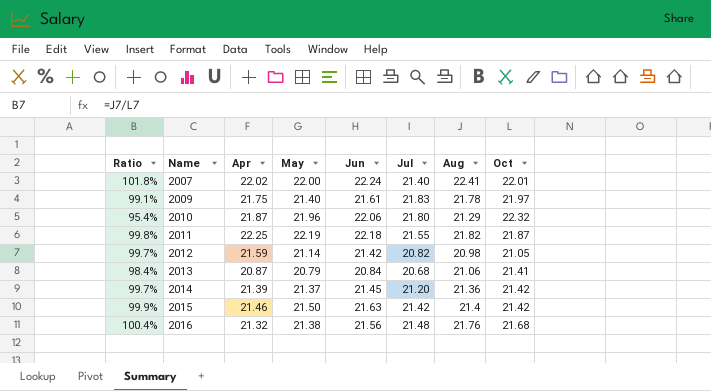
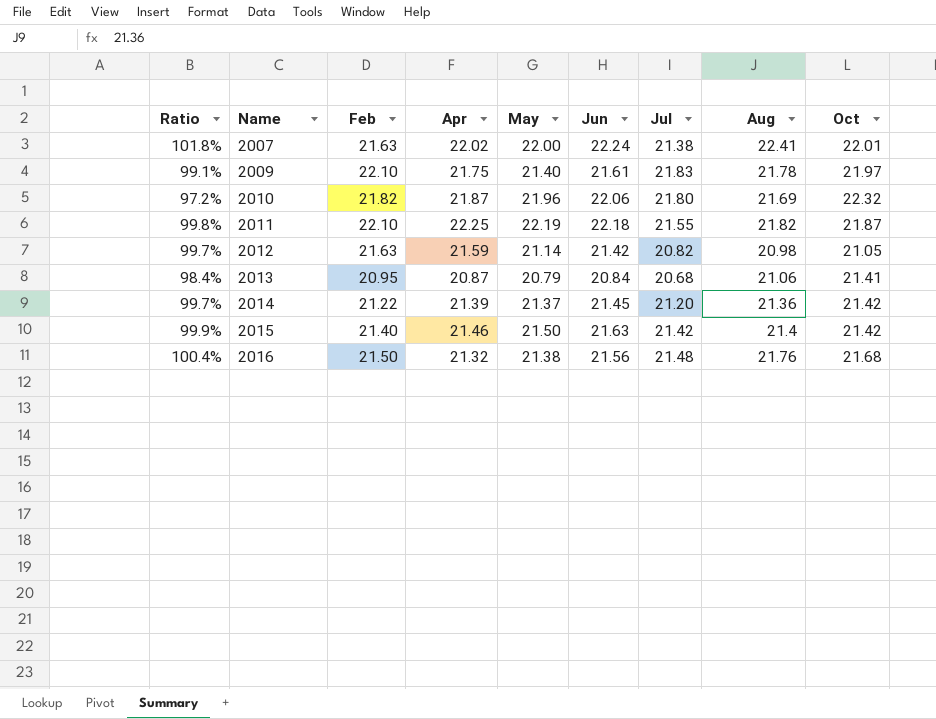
column Feb | position: none -> 3
2007 | Jul: 21.40 -> 21.38
2010 | Ratio: 95.4% -> 97.2%
2010 | Aug: 21.29 -> 21.69

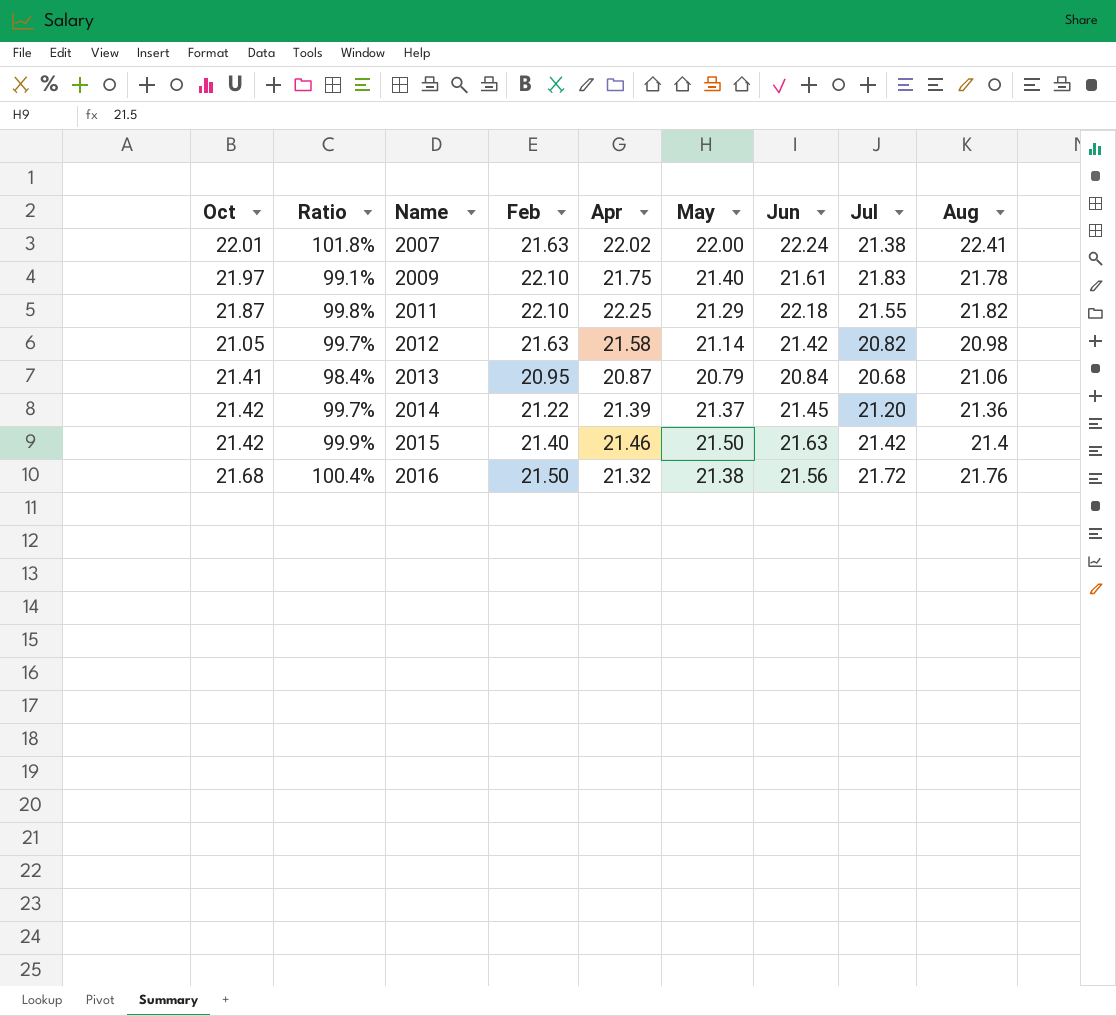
column Oct | position: 9 -> 1
row 2010: 97.2% | 21.82 | 21.87 | 21.96 | 22.06 | 21.80 | 21.69 | 22.32 -> none
2011 | May: 22.19 -> 21.29
2012 | Apr: 21.59 -> 21.58
2016 | Jul: 21.48 -> 21.72

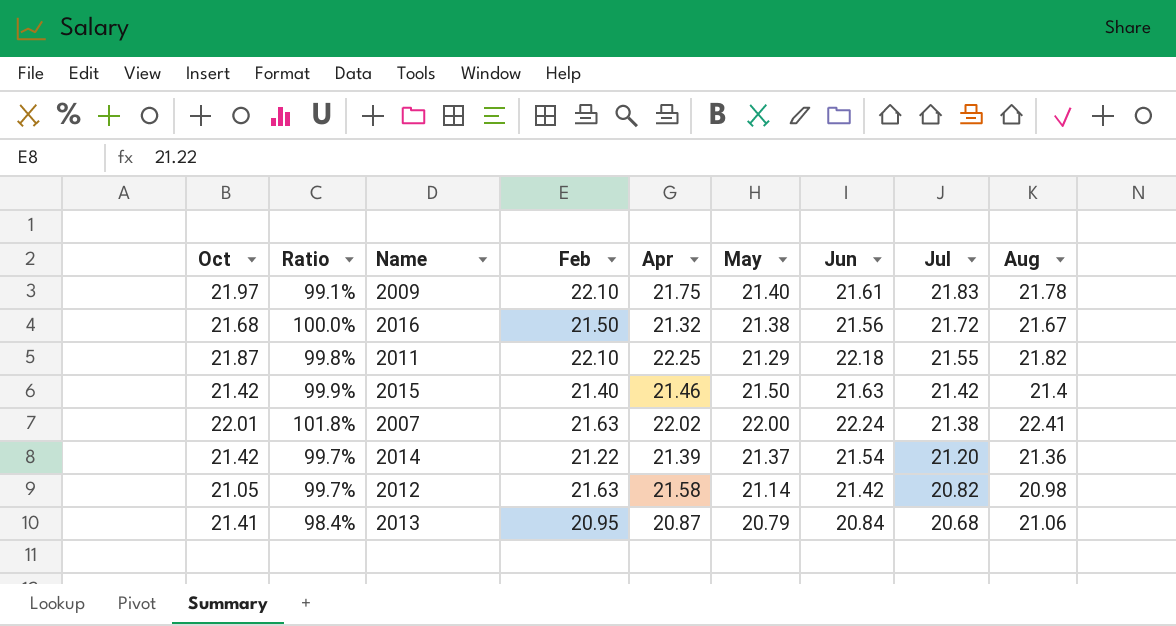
row order: Name ascending -> Jul descending
2016 | Ratio: 100.4% -> 100.0%
2016 | Aug: 21.76 -> 21.67
2014 | Jun: 21.45 -> 21.54

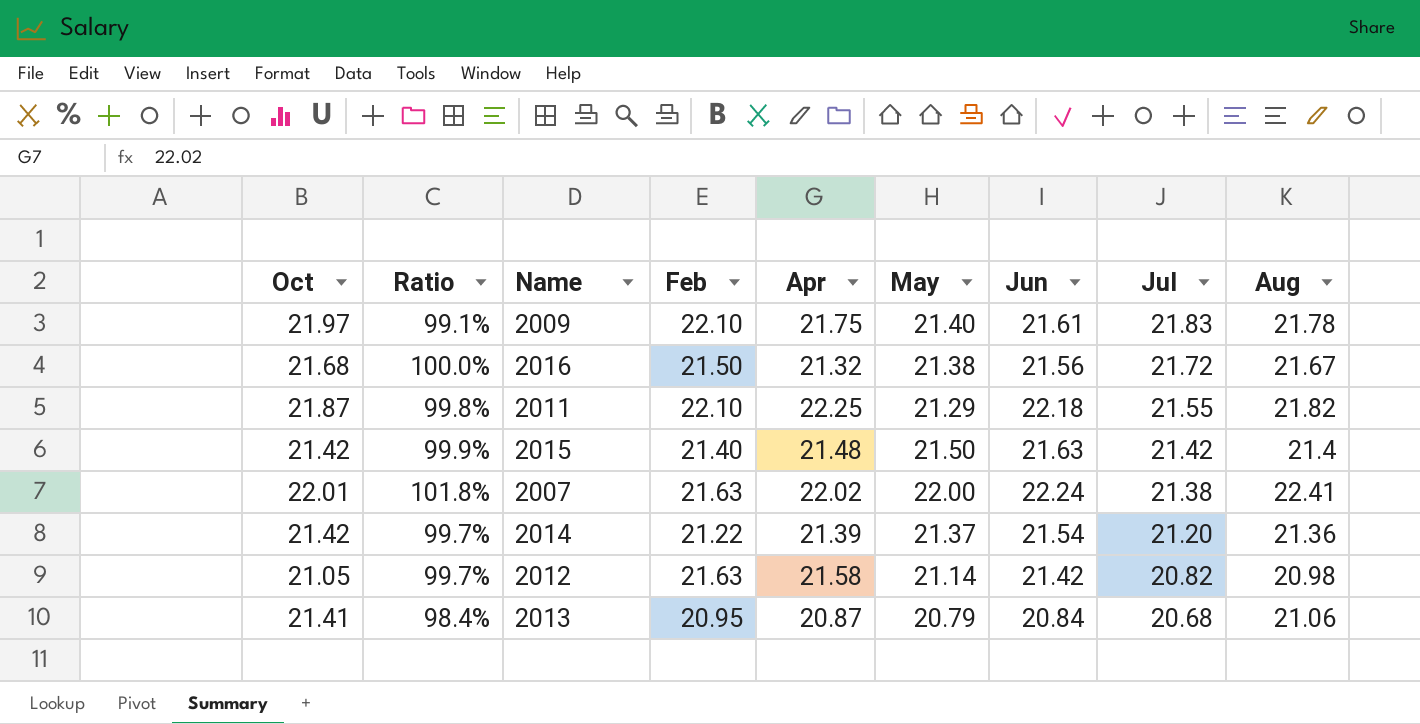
2015 | Apr: 21.46 -> 21.48

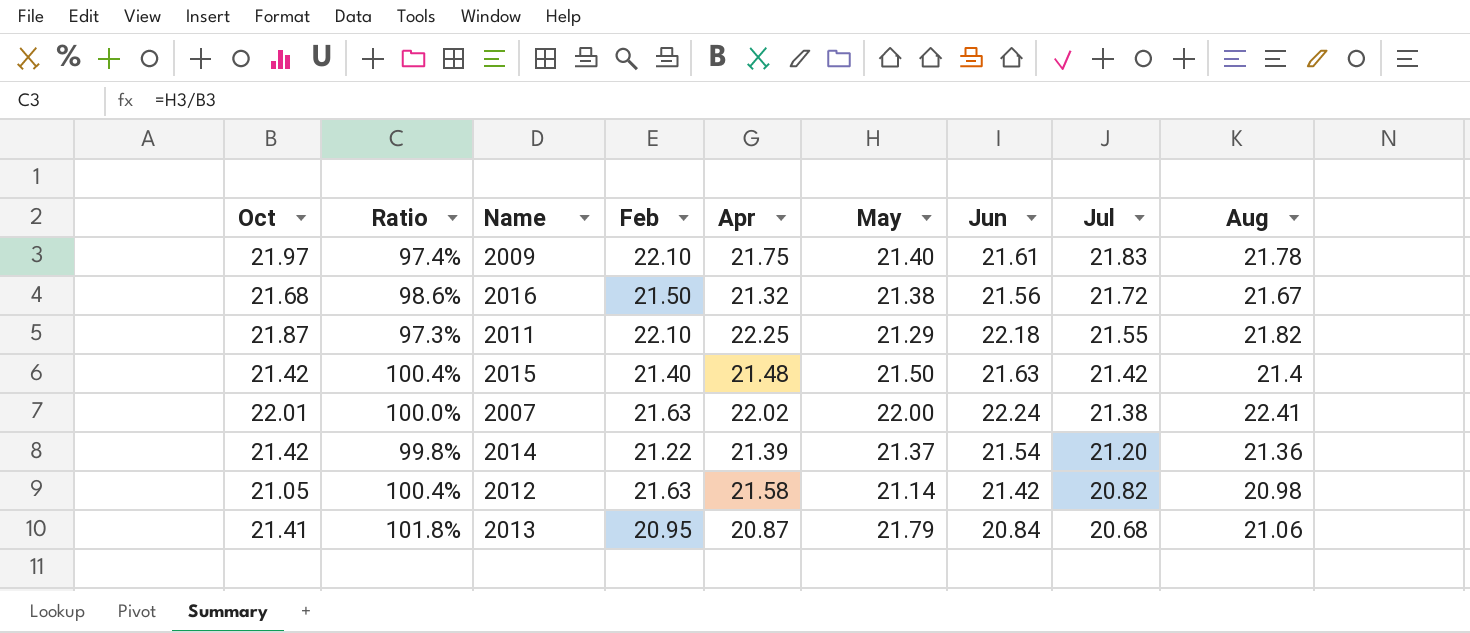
column Ratio | formula: [Aug] / [Oct] -> [May] / [Oct]
2013 | May: 20.79 -> 21.79

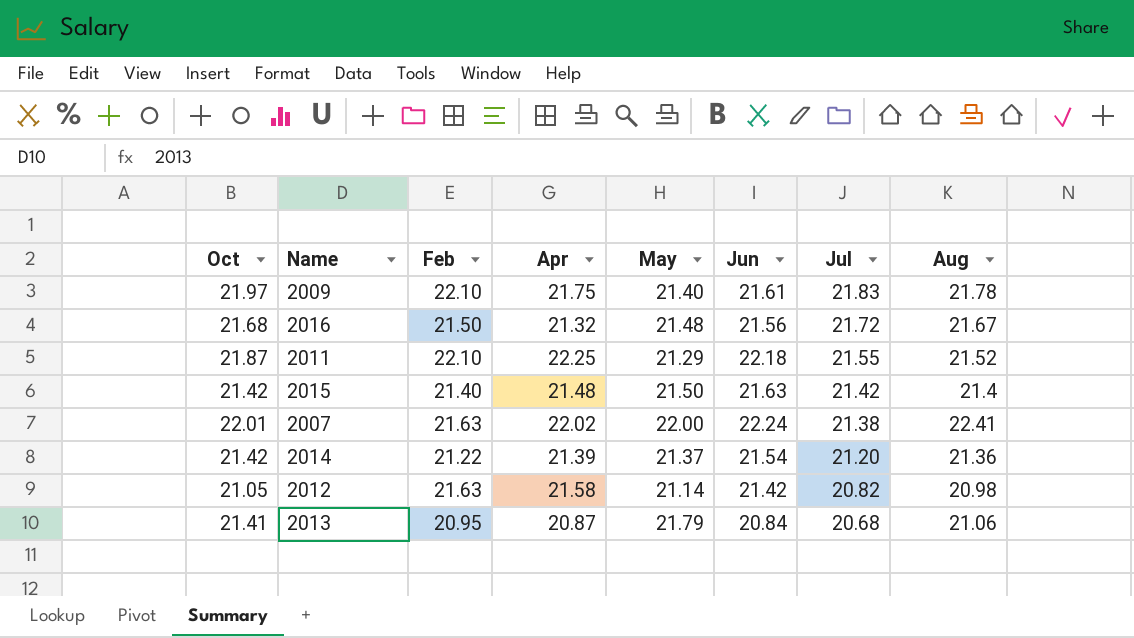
column Ratio | formula: [May] / [Oct] -> none
2016 | May: 21.38 -> 21.48
2011 | Aug: 21.82 -> 21.52

